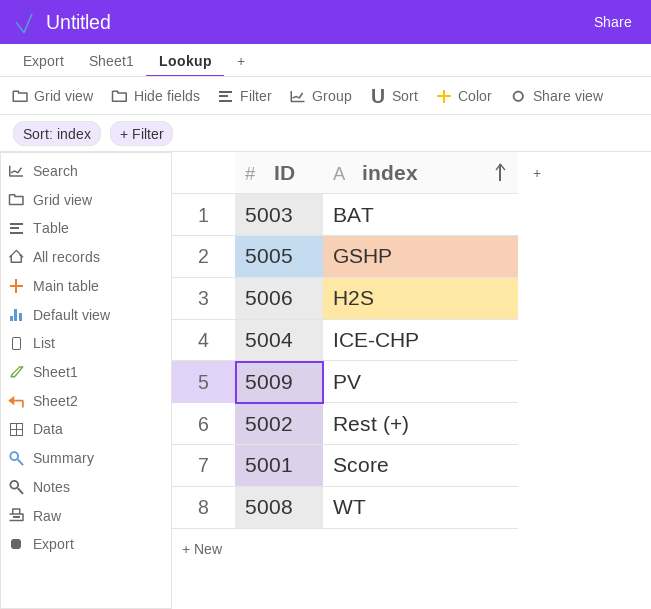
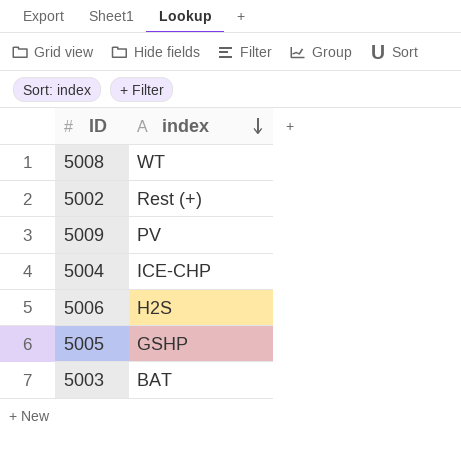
row order: index ascending -> index descending
row 5001: Score -> none

